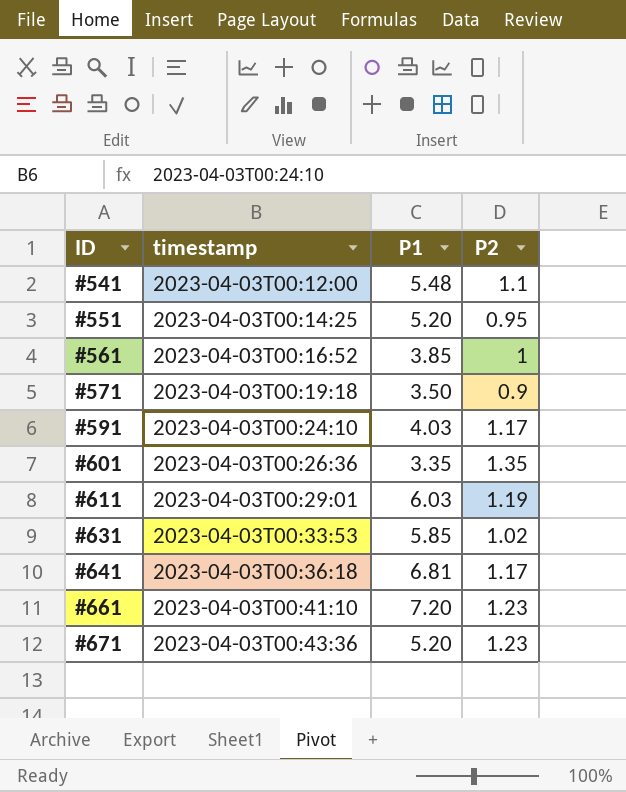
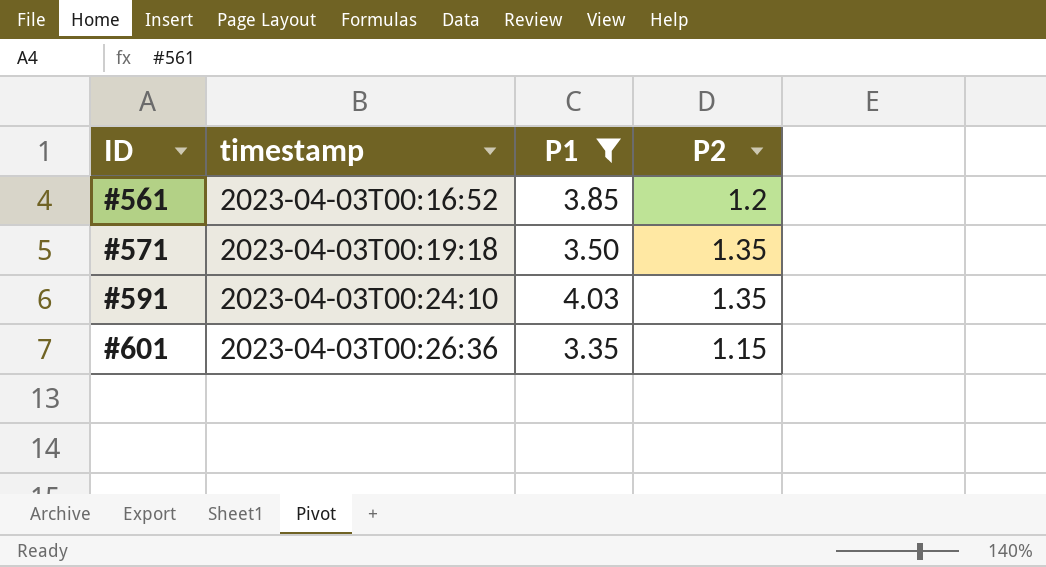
filter: none -> P1 <= 4.03
#561 | P2: 1 -> 1.2
#571 | P2: 0.9 -> 1.35
#591 | P2: 1.17 -> 1.35
#601 | P2: 1.35 -> 1.15

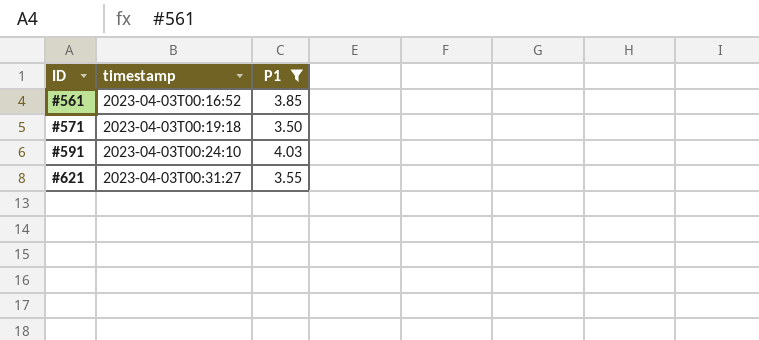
column P2 | position: 4 -> none
row #601: 2023-04-03T00:26:36 | 3.35 | 1.15 -> none
row #621: none -> 2023-04-03T00:31:27 | 3.55

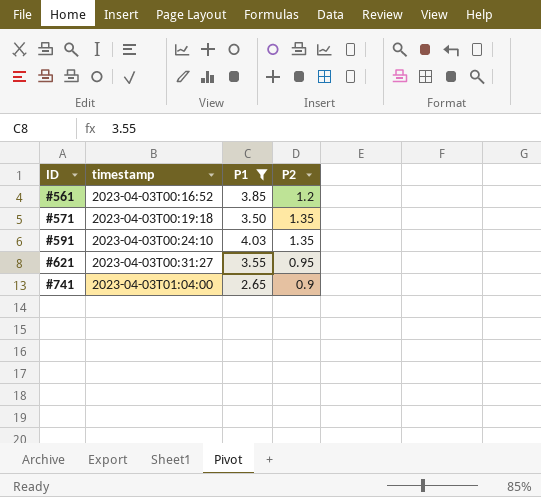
column P2 | position: none -> 4
row #741: none -> 2023-04-03T01:04:00 | 2.65 | 0.9

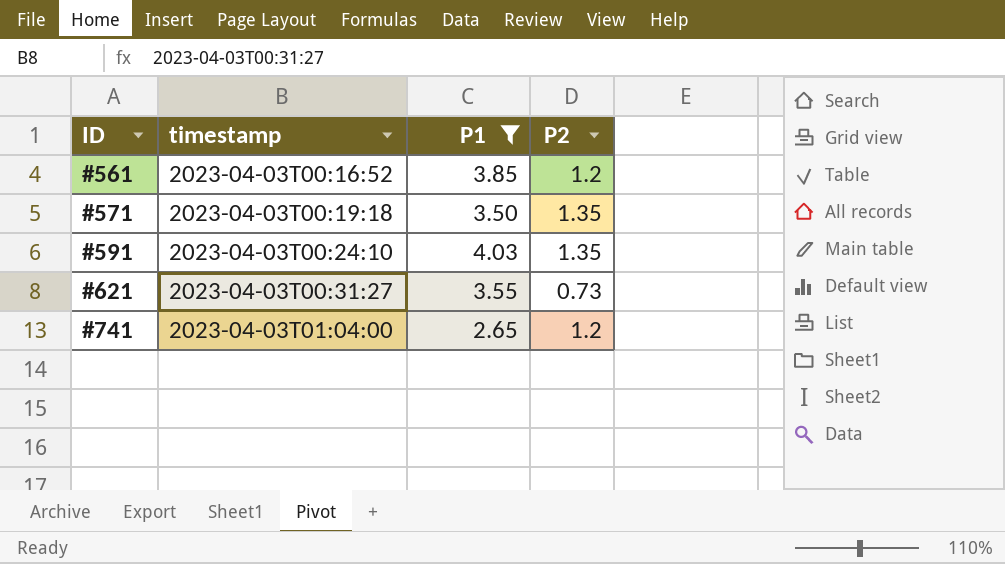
#621 | P2: 0.95 -> 0.73
#741 | P2: 0.9 -> 1.2

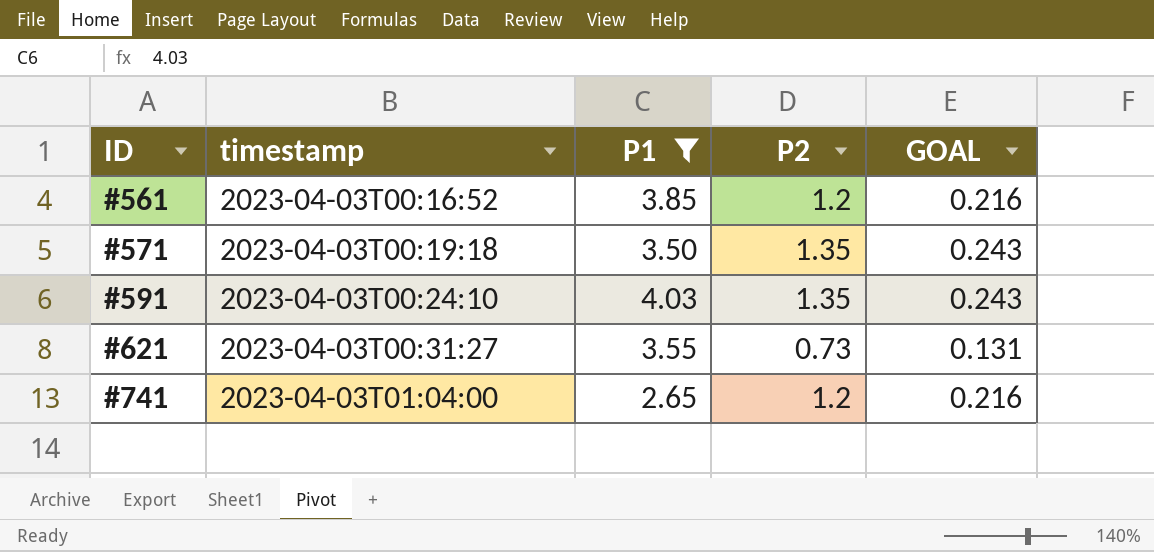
column GOAL | formula: none -> [P2] * 0.18

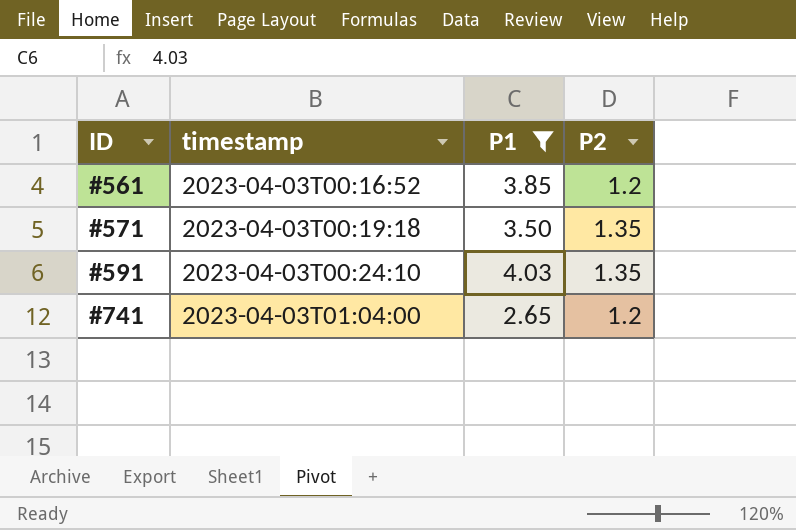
column GOAL | formula: [P2] * 0.18 -> none
row #621: 2023-04-03T00:31:27 | 3.55 | 0.73 | 0.131 -> none

